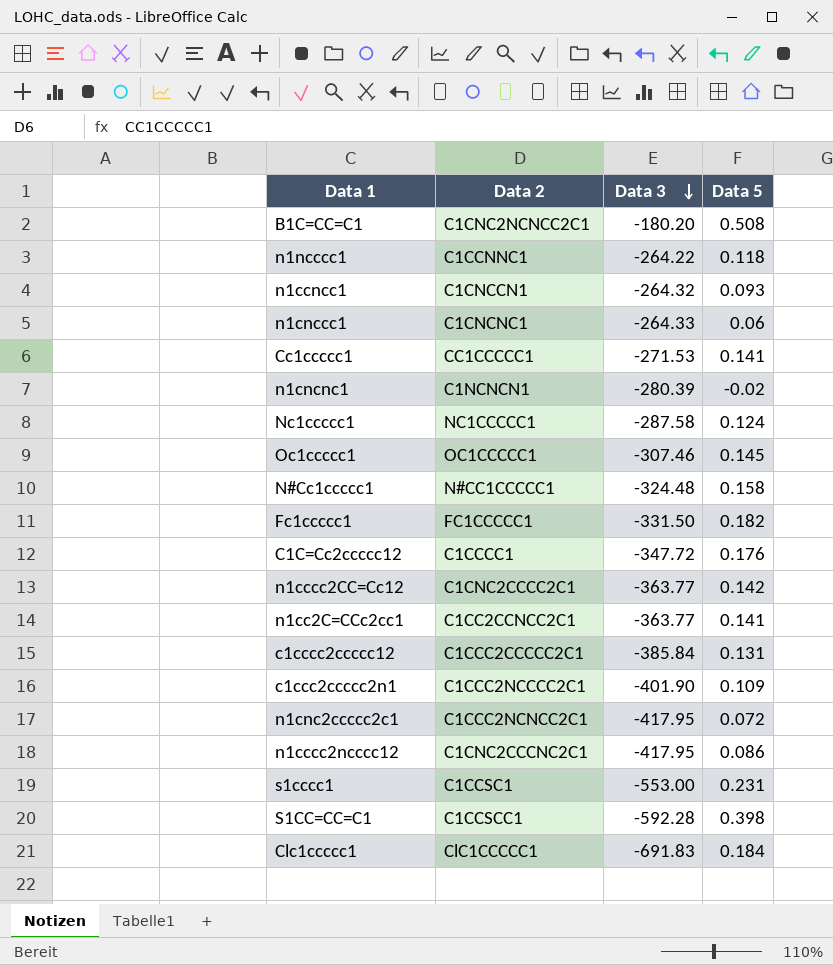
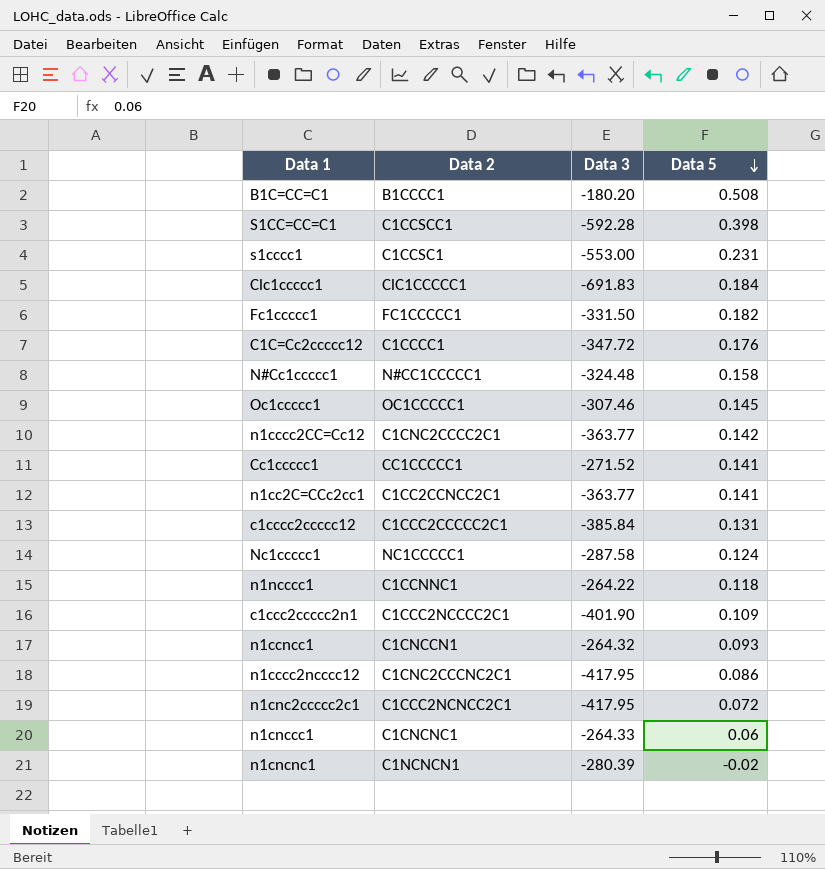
row order: Data 3 descending -> Data 5 descending
B1C=CC=C1 | Data 2: C1CNC2NCNCC2C1 -> B1CCCC1
Cc1ccccc1 | Data 3: -271.53 -> -271.52

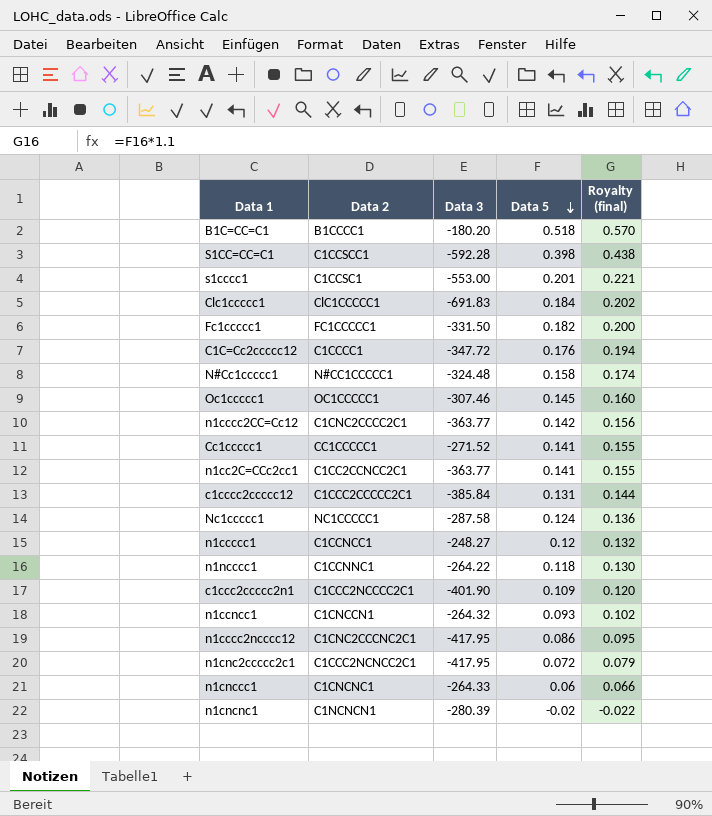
column Royalty (final) | formula: none -> [Data 5] * 1.1
B1C=CC=C1 | Data 5: 0.508 -> 0.518
s1cccc1 | Data 5: 0.231 -> 0.201
row n1ccccc1: none -> C1CCNCC1 | -248.27 | 0.12 | 0.132

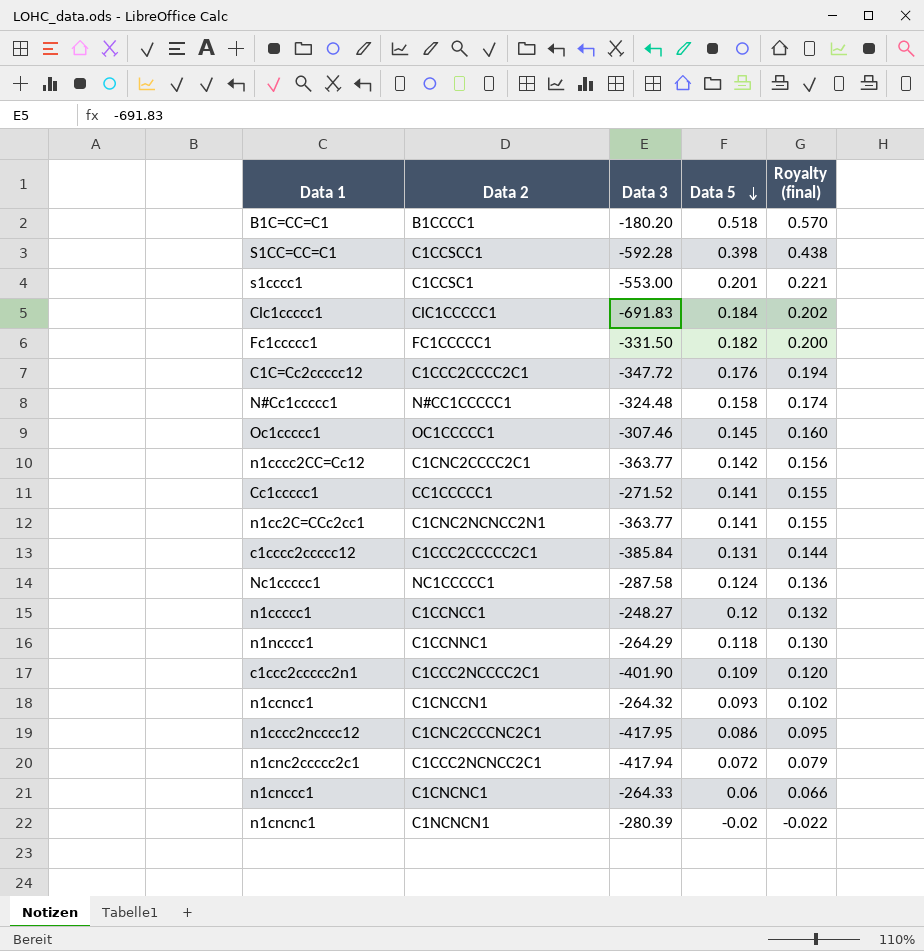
C1C=Cc2ccccc12 | Data 2: C1CCCC1 -> C1CCC2CCCC2C1
n1cc2C=CCc2cc1 | Data 2: C1CC2CCNCC2C1 -> C1CNC2NCNCC2N1
n1ncccc1 | Data 3: -264.22 -> -264.29
n1cnc2ccccc2c1 | Data 3: -417.95 -> -417.94

